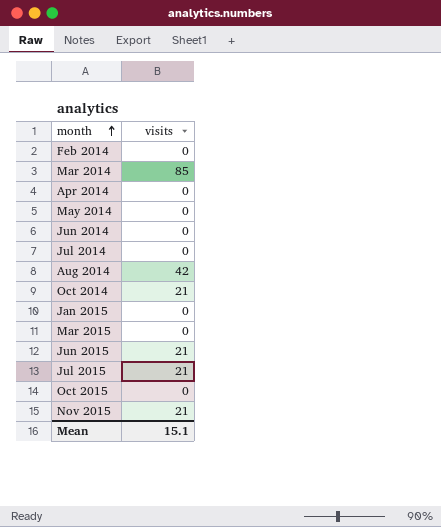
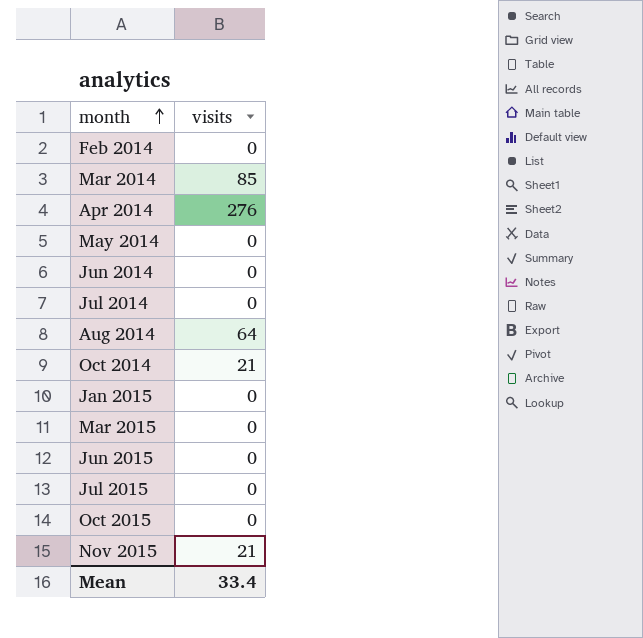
Apr 2014 | visits: 0 -> 276
Aug 2014 | visits: 42 -> 64
Jun 2015 | visits: 21 -> 0
Jul 2015 | visits: 21 -> 0
Mean | visits: 15.1 -> 33.4

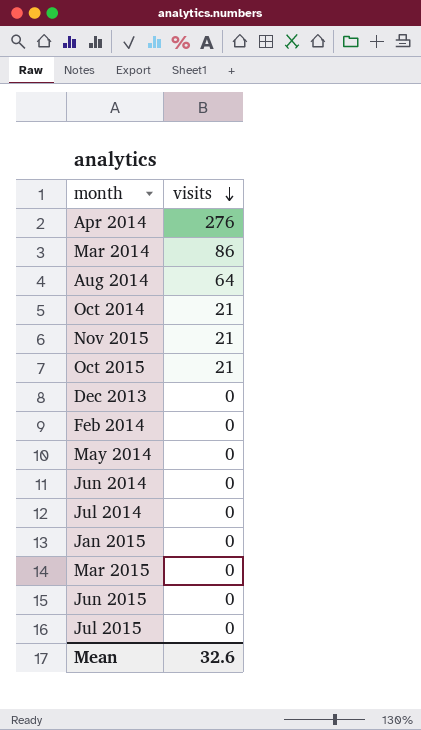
row order: month ascending -> visits descending
Mar 2014 | visits: 85 -> 86
Oct 2015 | visits: 0 -> 21
row Dec 2013: none -> 0
Mean | visits: 33.4 -> 32.6

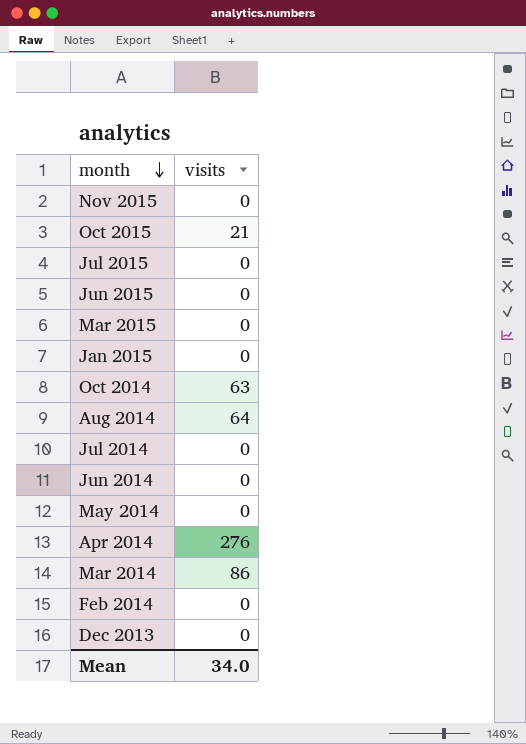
row order: visits descending -> month descending
Nov 2015 | visits: 21 -> 0
Oct 2014 | visits: 21 -> 63
Mean | visits: 32.6 -> 34.0

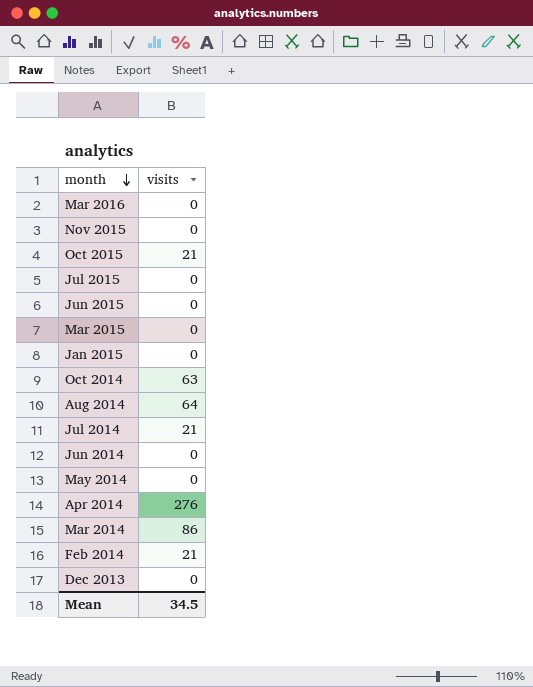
row Mar 2016: none -> 0
Jul 2014 | visits: 0 -> 21
Feb 2014 | visits: 0 -> 21
Mean | visits: 34.0 -> 34.5

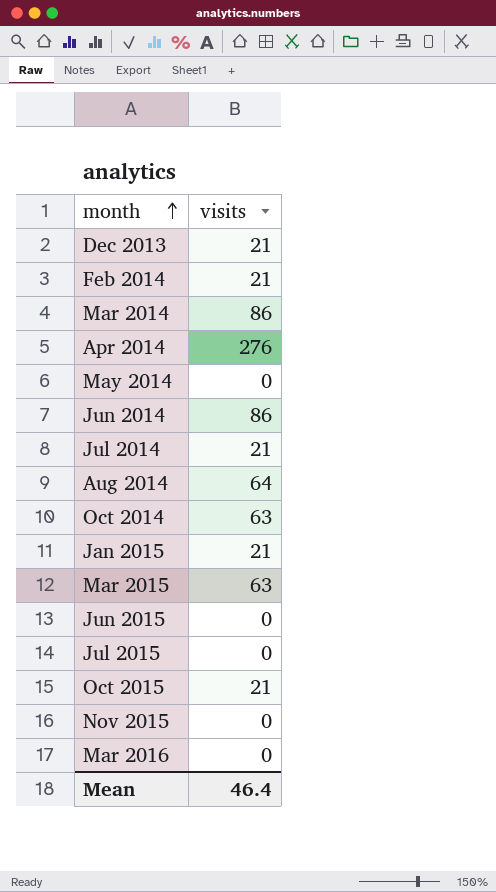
row order: month descending -> month ascending
Dec 2013 | visits: 0 -> 21
Jun 2014 | visits: 0 -> 86
Jan 2015 | visits: 0 -> 21
Mar 2015 | visits: 0 -> 63
Mean | visits: 34.5 -> 46.4

